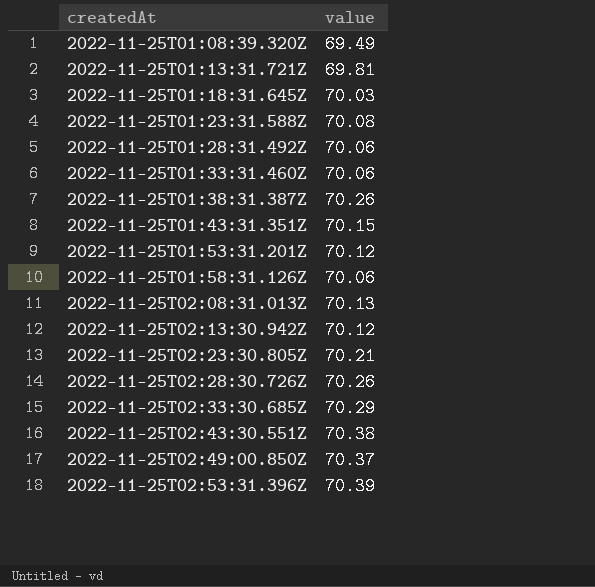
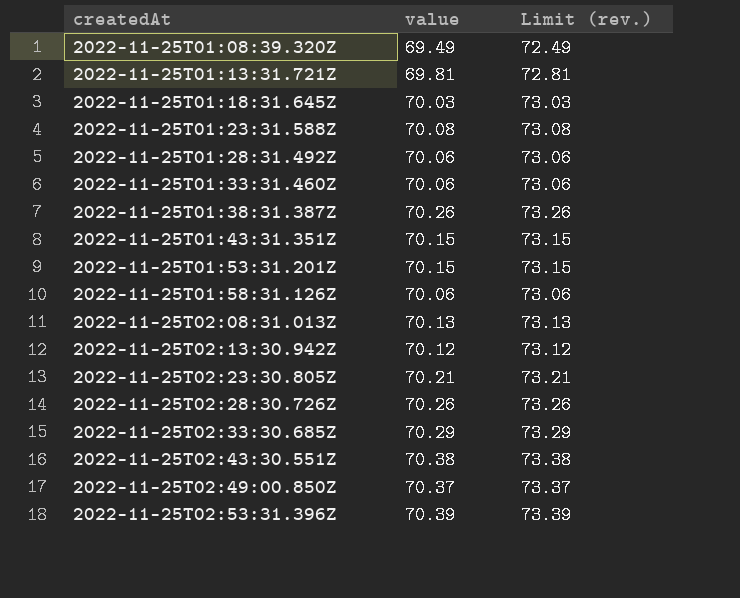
column Limit (rev.) | formula: none -> [value] + 3
2022-11-25T01:53:31.201Z | value: 70.12 -> 70.15

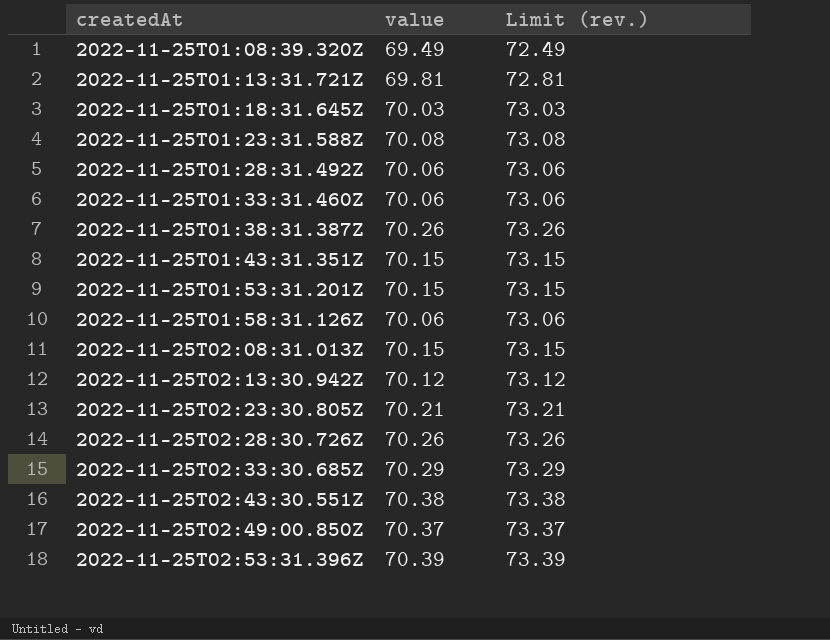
2022-11-25T02:08:31.013Z | value: 70.13 -> 70.15
2022-11-25T02:08:31.013Z | Limit (rev.): 73.13 -> 73.15

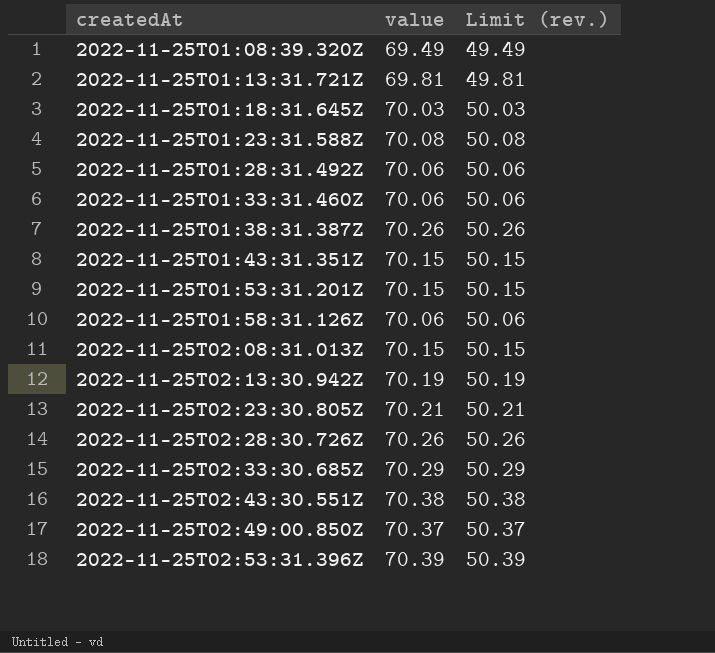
column Limit (rev.) | formula: [value] + 3 -> [value] - 20
2022-11-25T02:13:30.942Z | value: 70.12 -> 70.19

